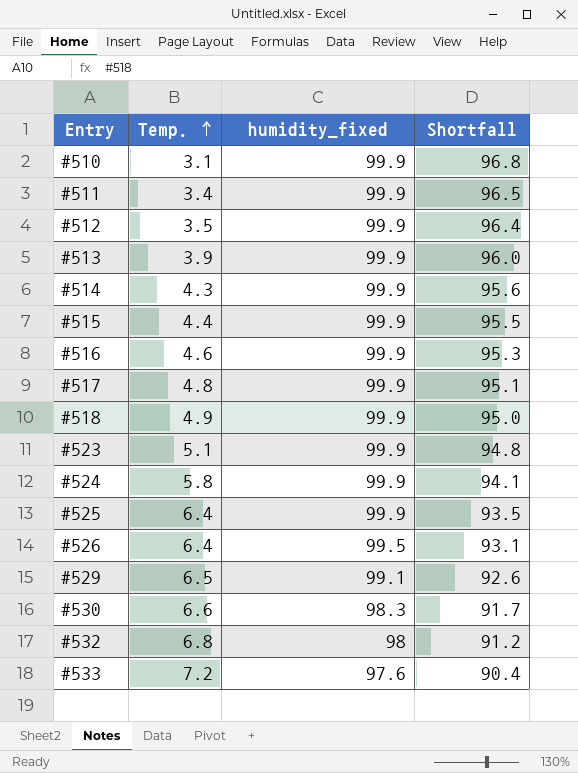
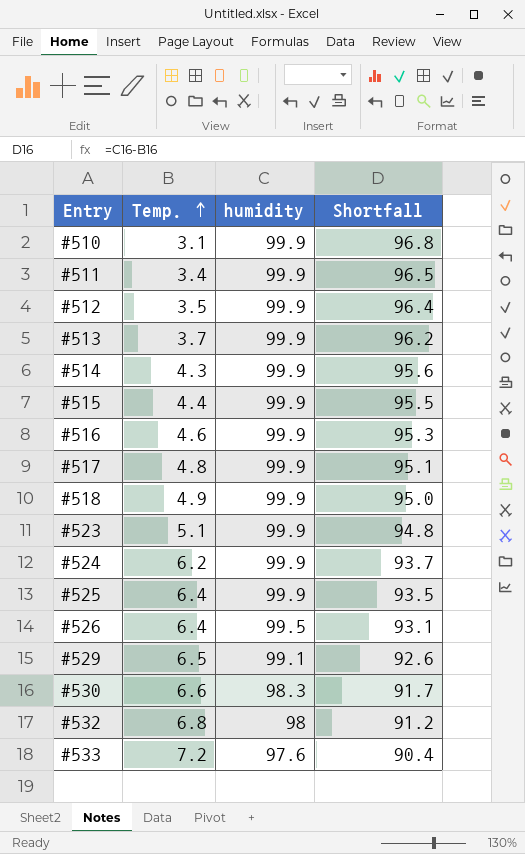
column name: humidity_fixed -> humidity
#513 | Temp.: 3.9 -> 3.7
#513 | Shortfall: 96.0 -> 96.2
#524 | Temp.: 5.8 -> 6.2
#524 | Shortfall: 94.1 -> 93.7

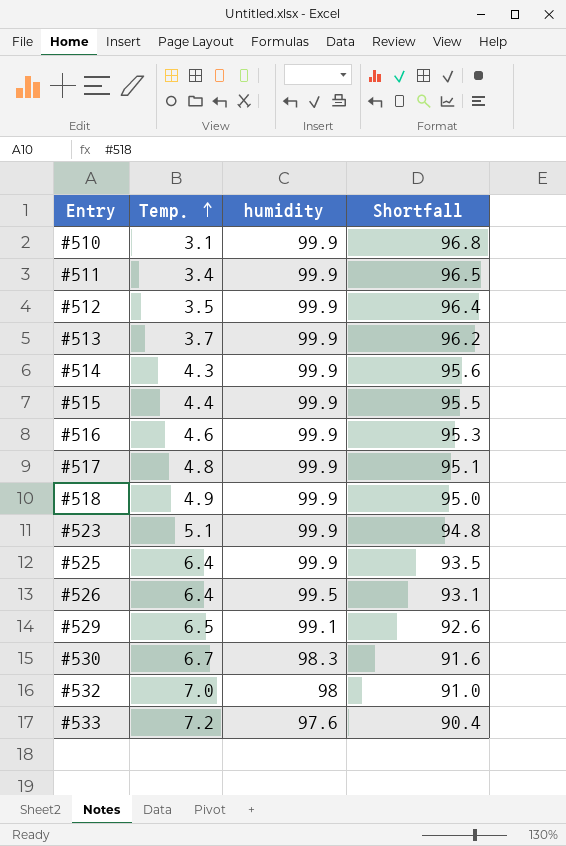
row #524: 6.2 | 99.9 | 93.7 -> none
#530 | Temp.: 6.6 -> 6.7
#530 | Shortfall: 91.7 -> 91.6
#532 | Temp.: 6.8 -> 7.0
#532 | Shortfall: 91.2 -> 91.0

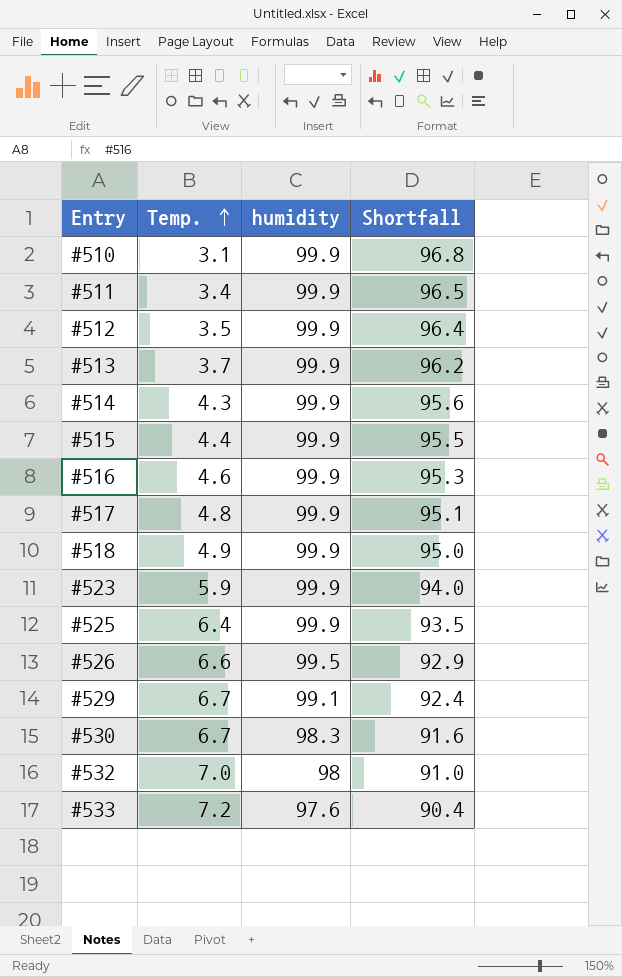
#523 | Temp.: 5.1 -> 5.9
#523 | Shortfall: 94.8 -> 94.0
#526 | Temp.: 6.4 -> 6.6
#526 | Shortfall: 93.1 -> 92.9
#529 | Temp.: 6.5 -> 6.7
#529 | Shortfall: 92.6 -> 92.4

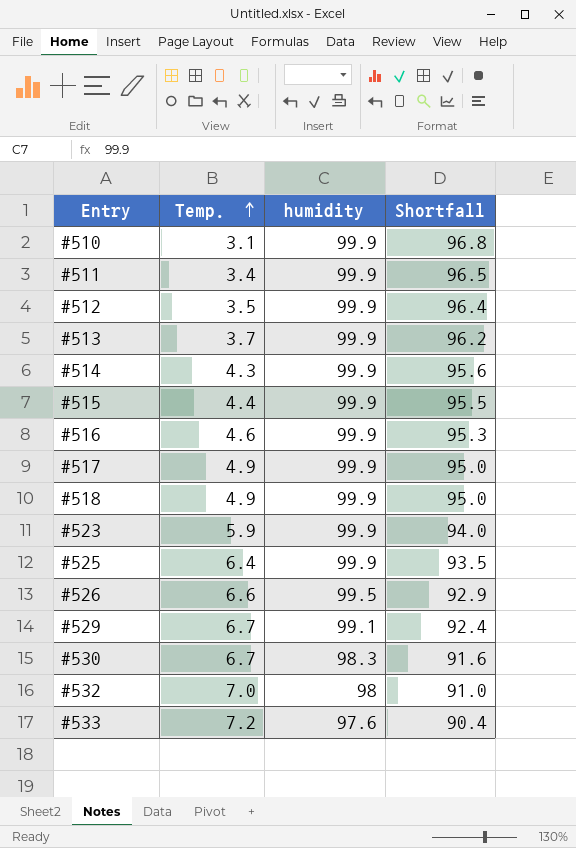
#517 | Temp.: 4.8 -> 4.9
#517 | Shortfall: 95.1 -> 95.0

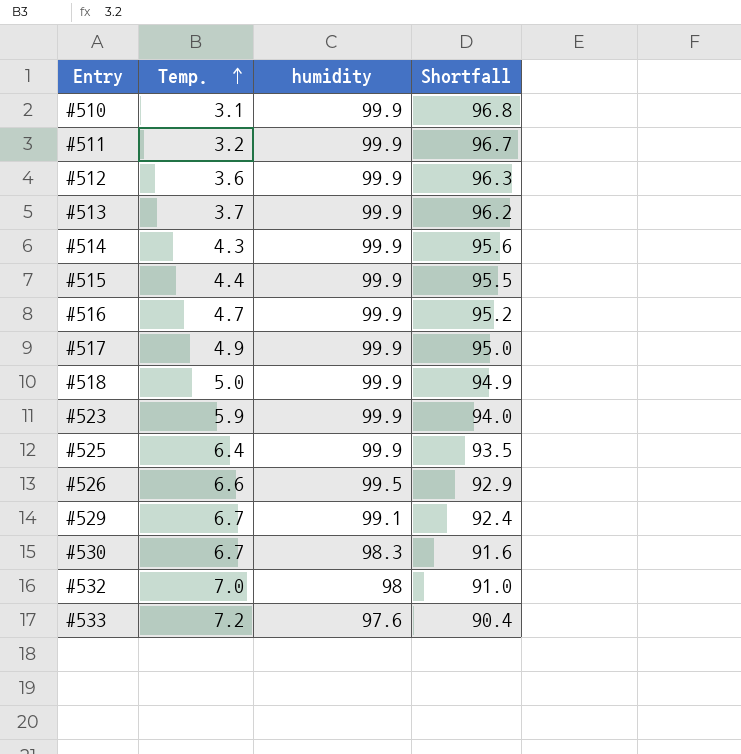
#511 | Temp.: 3.4 -> 3.2
#511 | Shortfall: 96.5 -> 96.7
#512 | Temp.: 3.5 -> 3.6
#512 | Shortfall: 96.4 -> 96.3
#516 | Temp.: 4.6 -> 4.7
#516 | Shortfall: 95.3 -> 95.2
#518 | Temp.: 4.9 -> 5.0
#518 | Shortfall: 95.0 -> 94.9

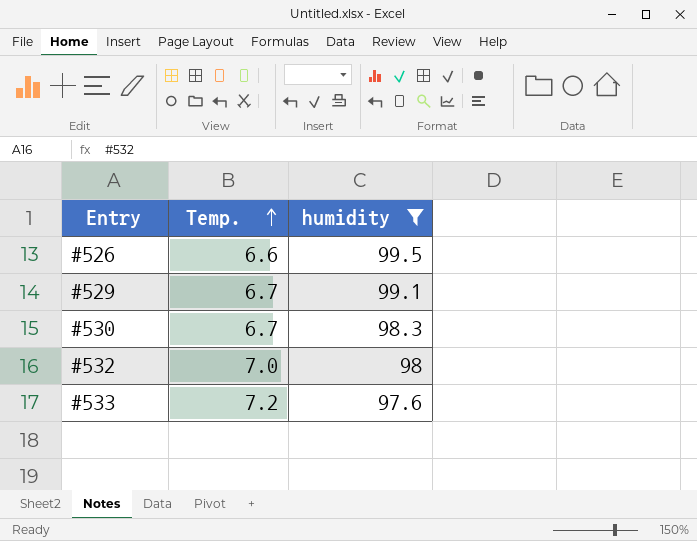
filter: none -> humidity != 99.9
column Shortfall | formula: [humidity] - [Temp.] -> none

